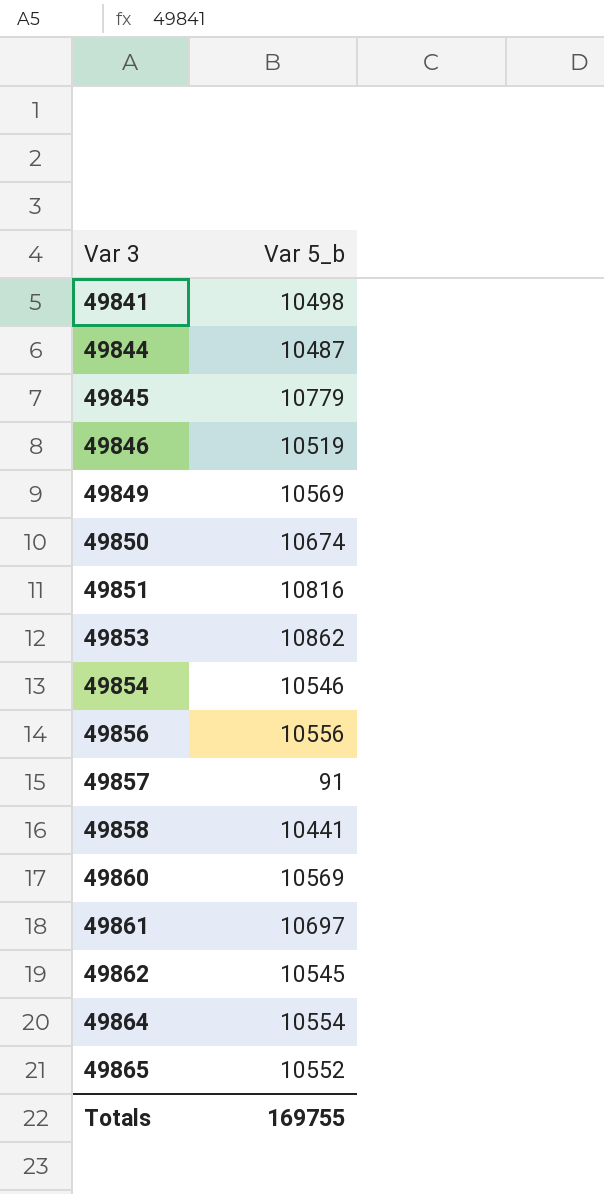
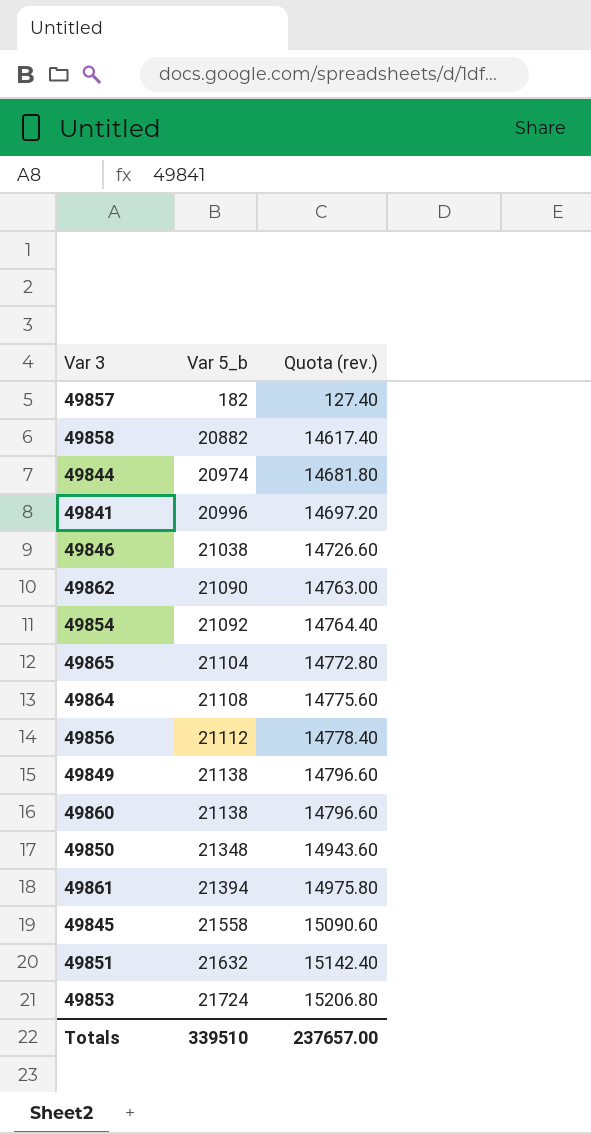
row order: Var 3 ascending -> Var 5_b ascending
column Quota (rev.) | formula: none -> [Var 5_b] * 0.7
49857 | Var 5_b: 91 -> 182
49858 | Var 5_b: 10441 -> 20882
49844 | Var 5_b: 10487 -> 20974
49841 | Var 5_b: 10498 -> 20996
49846 | Var 5_b: 10519 -> 21038
49862 | Var 5_b: 10545 -> 21090
49854 | Var 5_b: 10546 -> 21092
49865 | Var 5_b: 10552 -> 21104
49864 | Var 5_b: 10554 -> 21108
49856 | Var 5_b: 10556 -> 21112
49849 | Var 5_b: 10569 -> 21138
49860 | Var 5_b: 10569 -> 21138
49850 | Var 5_b: 10674 -> 21348
49861 | Var 5_b: 10697 -> 21394
49845 | Var 5_b: 10779 -> 21558
49851 | Var 5_b: 10816 -> 21632
49853 | Var 5_b: 10862 -> 21724
Totals | Var 5_b: 169755 -> 339510

